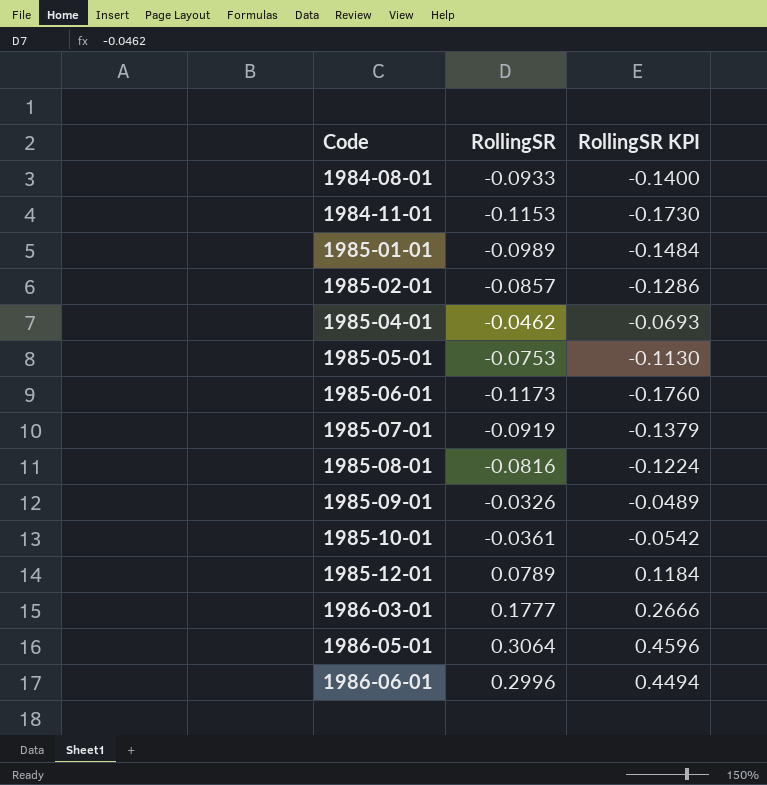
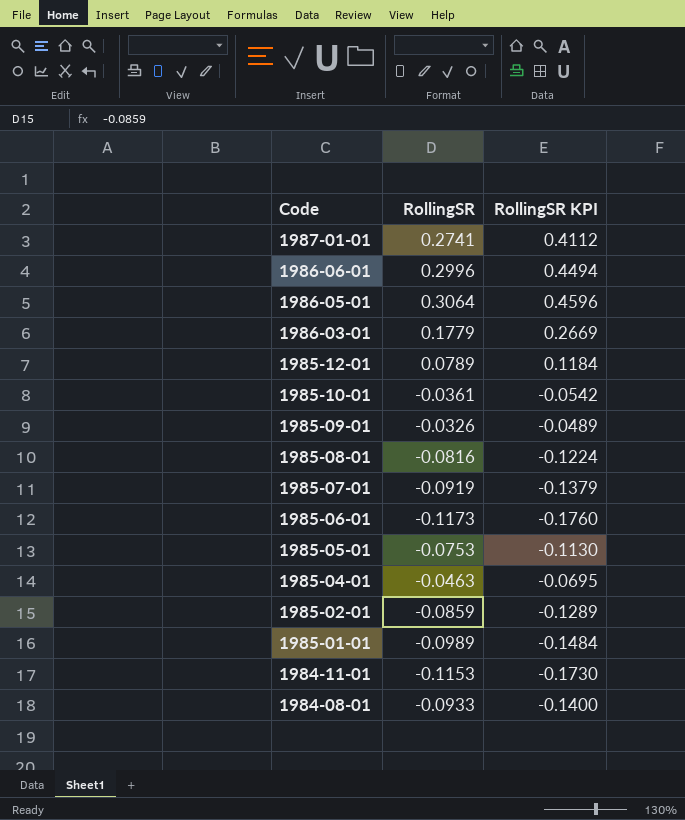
row order: Code ascending -> Code descending
row 1987-01-01: none -> 0.2741 | 0.4112
1986-03-01 | RollingSR: 0.1777 -> 0.1779
1986-03-01 | RollingSR KPI: 0.2666 -> 0.2669
1985-04-01 | RollingSR: -0.0462 -> -0.0463
1985-04-01 | RollingSR KPI: -0.0693 -> -0.0695
1985-02-01 | RollingSR: -0.0857 -> -0.0859
1985-02-01 | RollingSR KPI: -0.1286 -> -0.1289

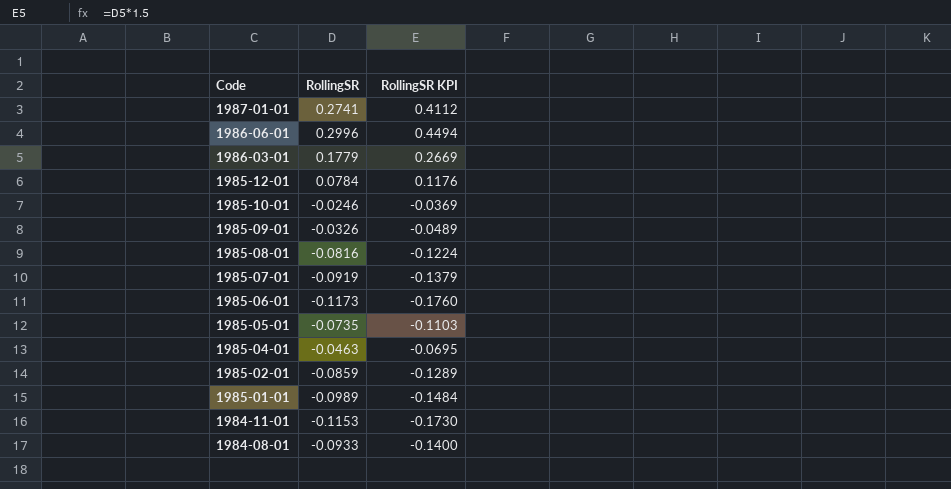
row 1986-05-01: 0.3064 | 0.4596 -> none
1985-12-01 | RollingSR: 0.0789 -> 0.0784
1985-12-01 | RollingSR KPI: 0.1184 -> 0.1176
1985-10-01 | RollingSR: -0.0361 -> -0.0246
1985-10-01 | RollingSR KPI: -0.0542 -> -0.0369
1985-05-01 | RollingSR: -0.0753 -> -0.0735
1985-05-01 | RollingSR KPI: -0.1130 -> -0.1103

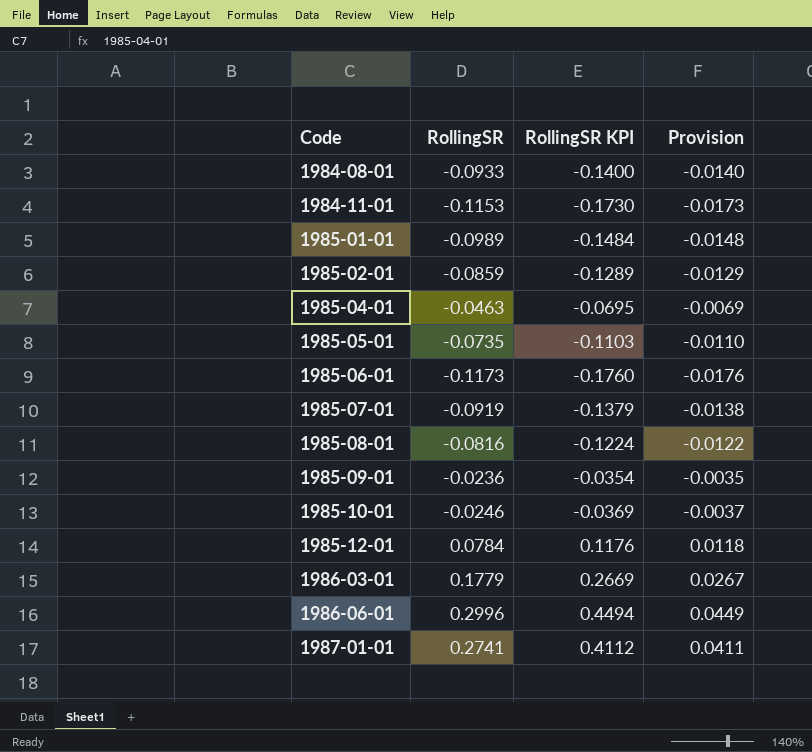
row order: Code descending -> Code ascending
column Provision | formula: none -> [RollingSR] * 0.15
1985-09-01 | RollingSR: -0.0326 -> -0.0236
1985-09-01 | RollingSR KPI: -0.0489 -> -0.0354

